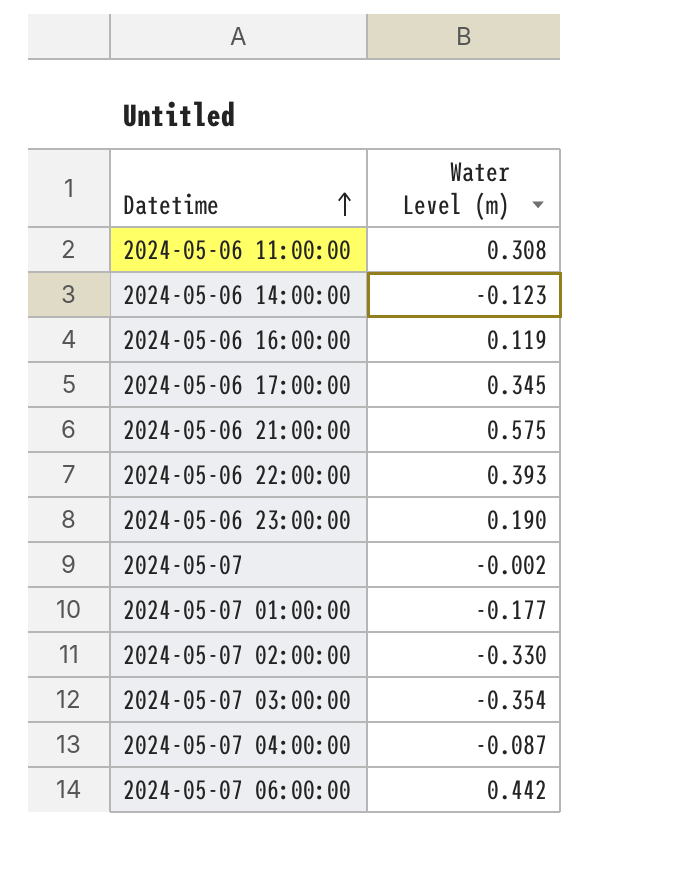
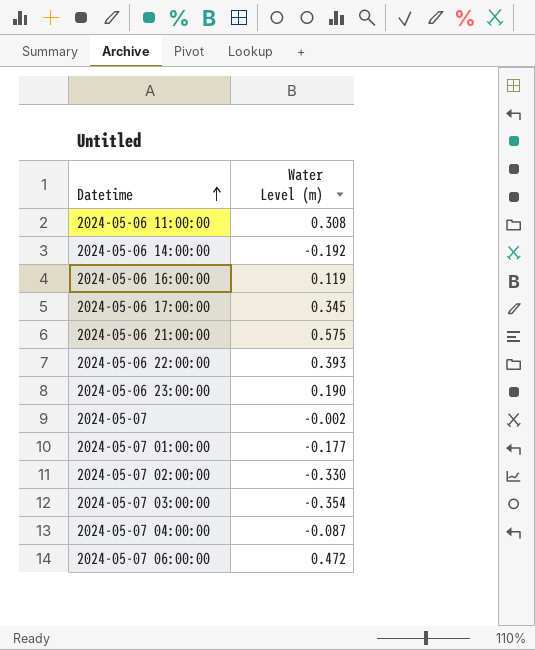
2024-05-06 14:00:00 | Water Level (m): -0.123 -> -0.192
2024-05-07 06:00:00 | Water Level (m): 0.442 -> 0.472

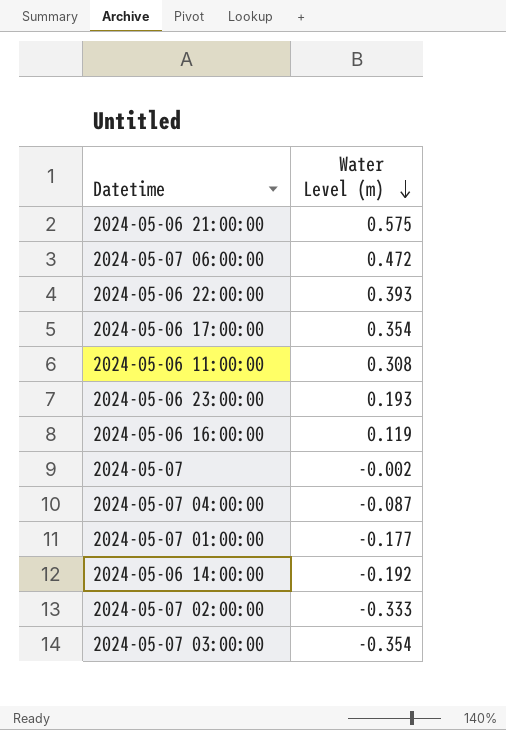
row order: Datetime ascending -> Water Level (m) descending
2024-05-06 17:00:00 | Water Level (m): 0.345 -> 0.354
2024-05-06 23:00:00 | Water Level (m): 0.190 -> 0.193
2024-05-07 02:00:00 | Water Level (m): -0.330 -> -0.333

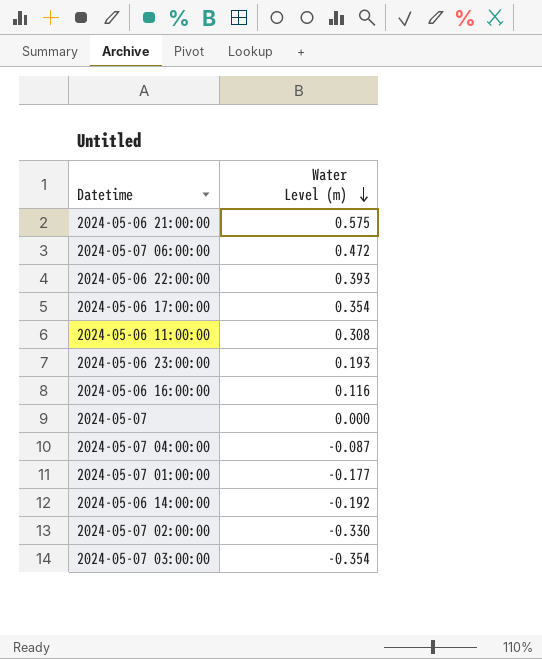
2024-05-06 16:00:00 | Water Level (m): 0.119 -> 0.116
2024-05-07 | Water Level (m): -0.002 -> 0.000
2024-05-07 02:00:00 | Water Level (m): -0.333 -> -0.330

